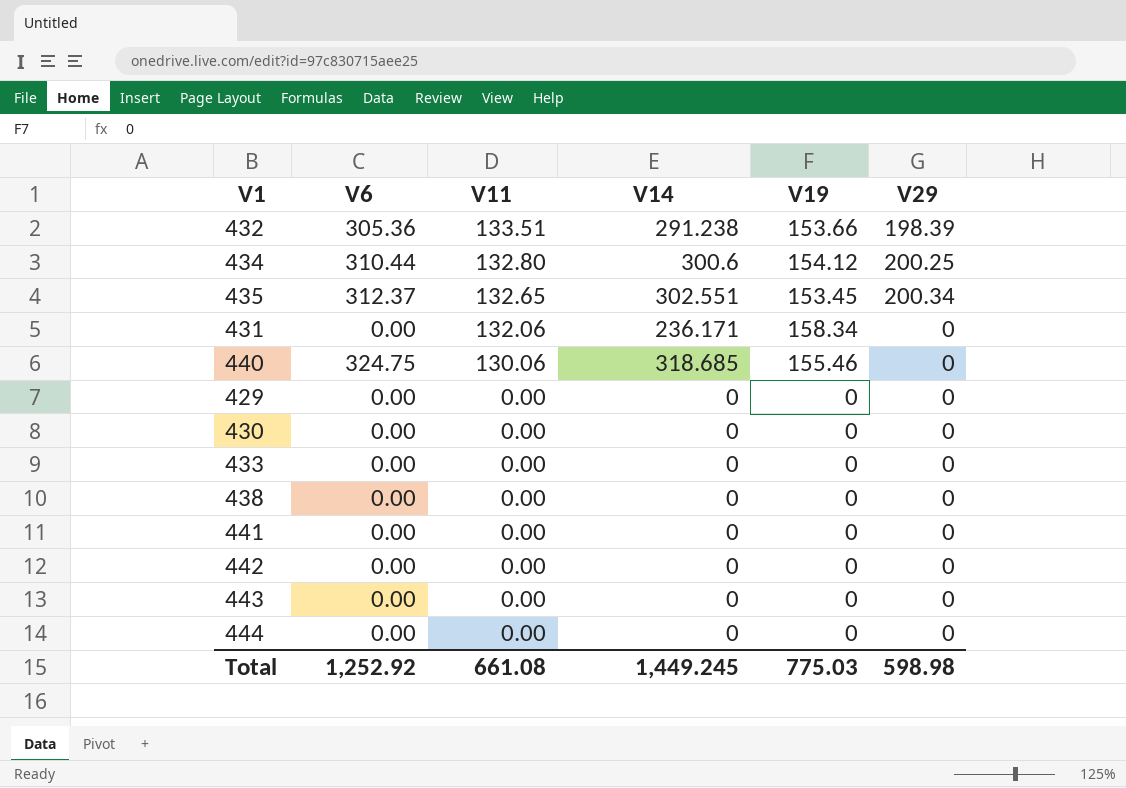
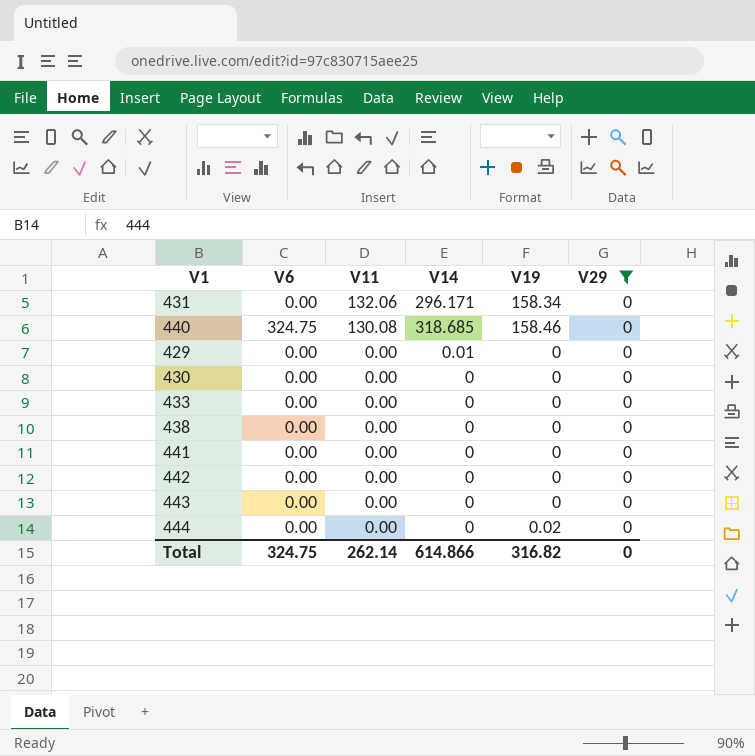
filter: none -> V29 = 0
431 | V14: 236.171 -> 296.171
440 | V11: 130.06 -> 130.08
440 | V19: 155.46 -> 158.46
429 | V14: 0 -> 0.01
444 | V19: 0 -> 0.02
Total | V6: 1,252.92 -> 324.75
Total | V11: 661.08 -> 262.14
Total | V14: 1,449.245 -> 614.866
Total | V19: 775.03 -> 316.82
Total | V29: 598.98 -> 0

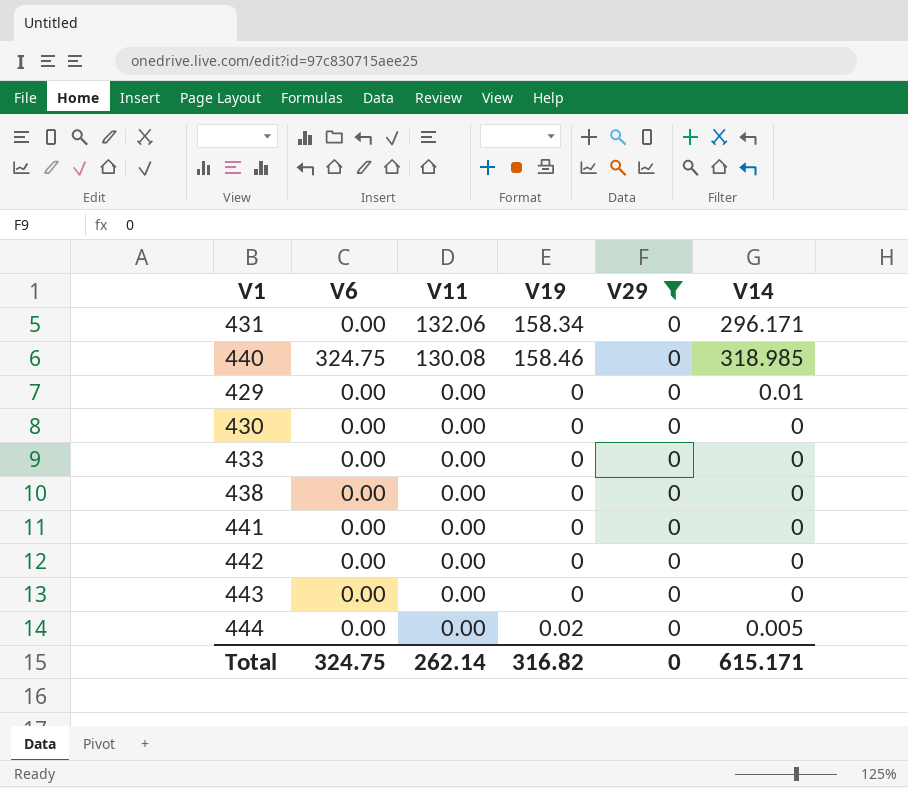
column V14 | position: 4 -> 6
440 | V14: 318.685 -> 318.985
444 | V14: 0 -> 0.005
Total | V14: 614.866 -> 615.171

